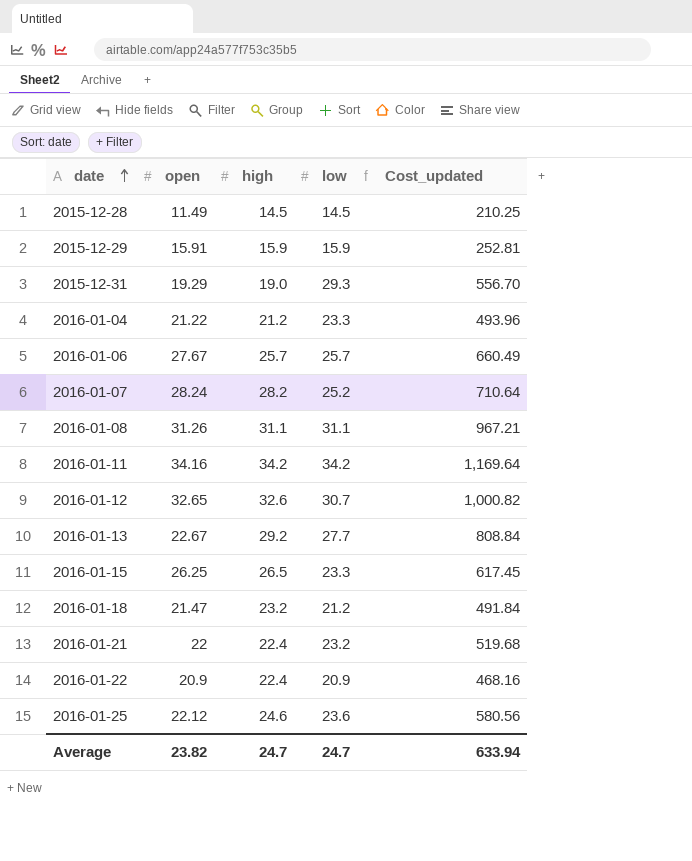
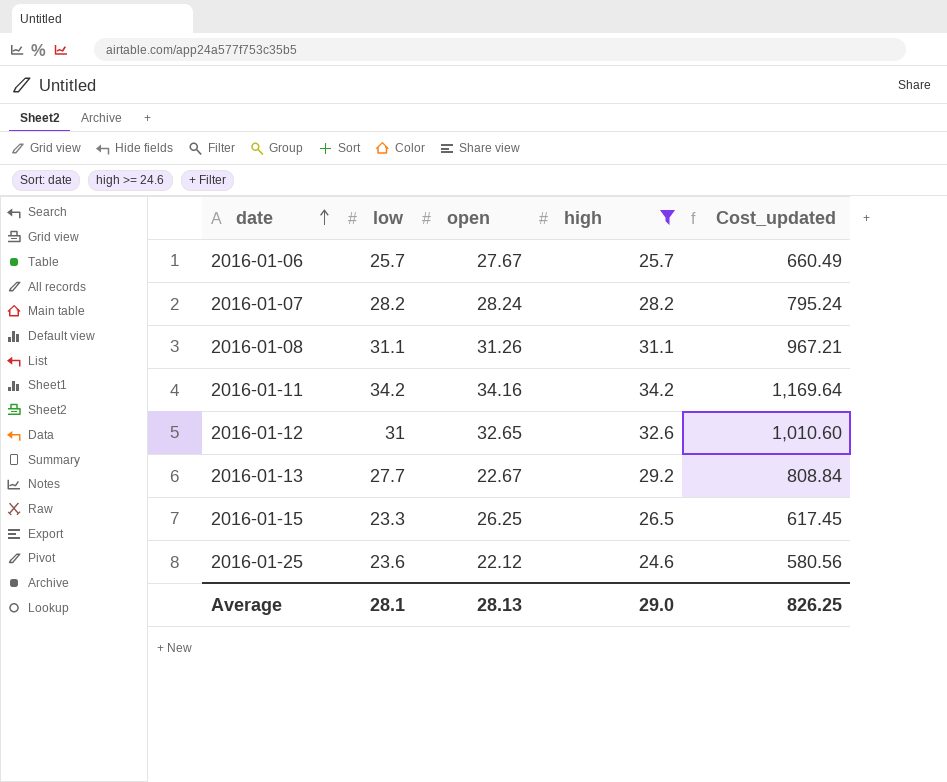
filter: none -> high >= 24.6
column low | position: 4 -> 2
2016-01-07 | low: 25.2 -> 28.2
2016-01-07 | Cost_updated: 710.64 -> 795.24
2016-01-12 | low: 30.7 -> 31
2016-01-12 | Cost_updated: 1,000.82 -> 1,010.60
Average | low: 24.7 -> 28.1
Average | open: 23.82 -> 28.13
Average | high: 24.7 -> 29.0
Average | Cost_updated: 633.94 -> 826.25

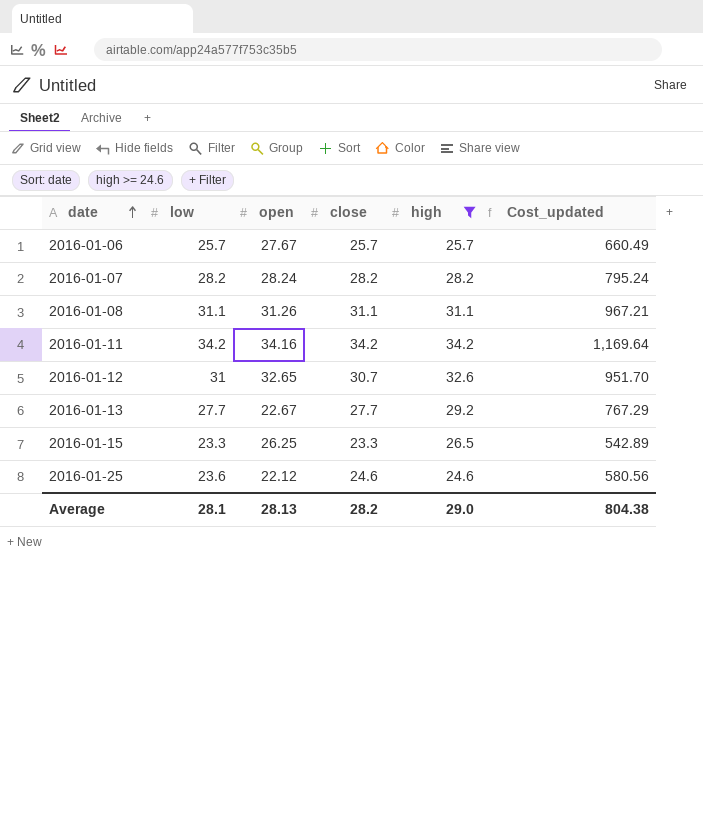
column close | position: none -> 4
column Cost_updated | formula: [low] * [high] -> [low] * [close]
Average | Cost_updated: 826.25 -> 804.38

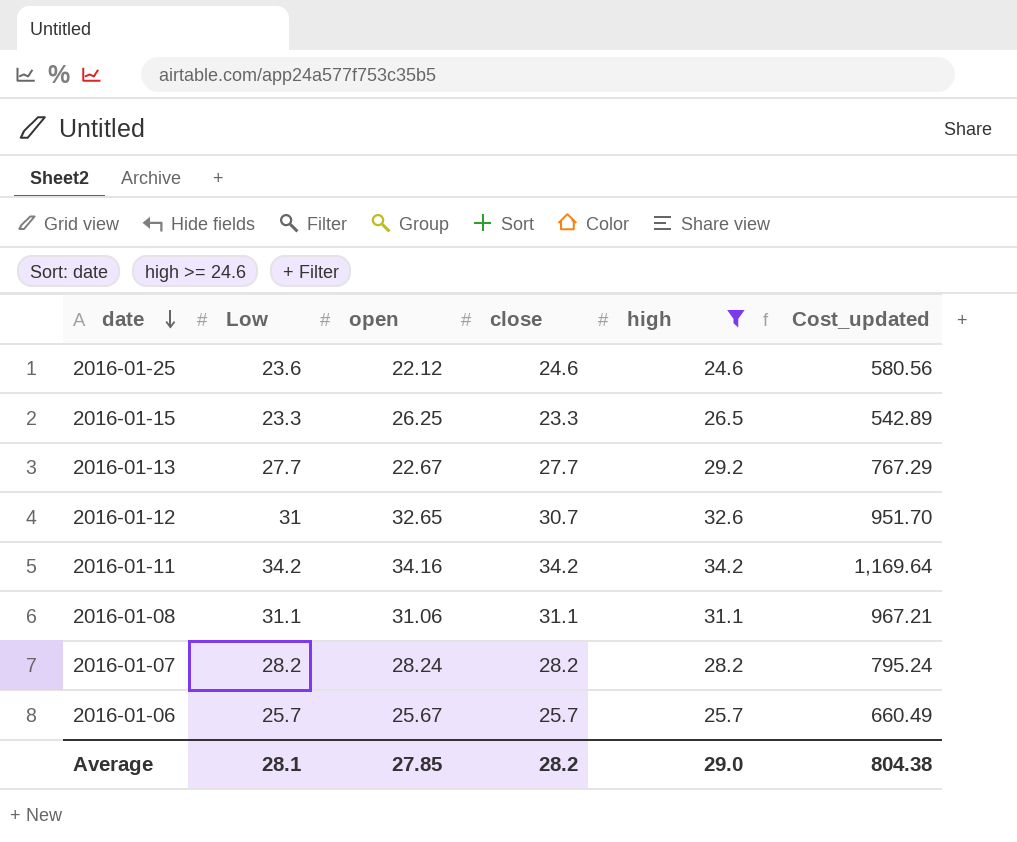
row order: date ascending -> date descending
column name: low -> Low
2016-01-08 | open: 31.26 -> 31.06
2016-01-06 | open: 27.67 -> 25.67
Average | open: 28.13 -> 27.85

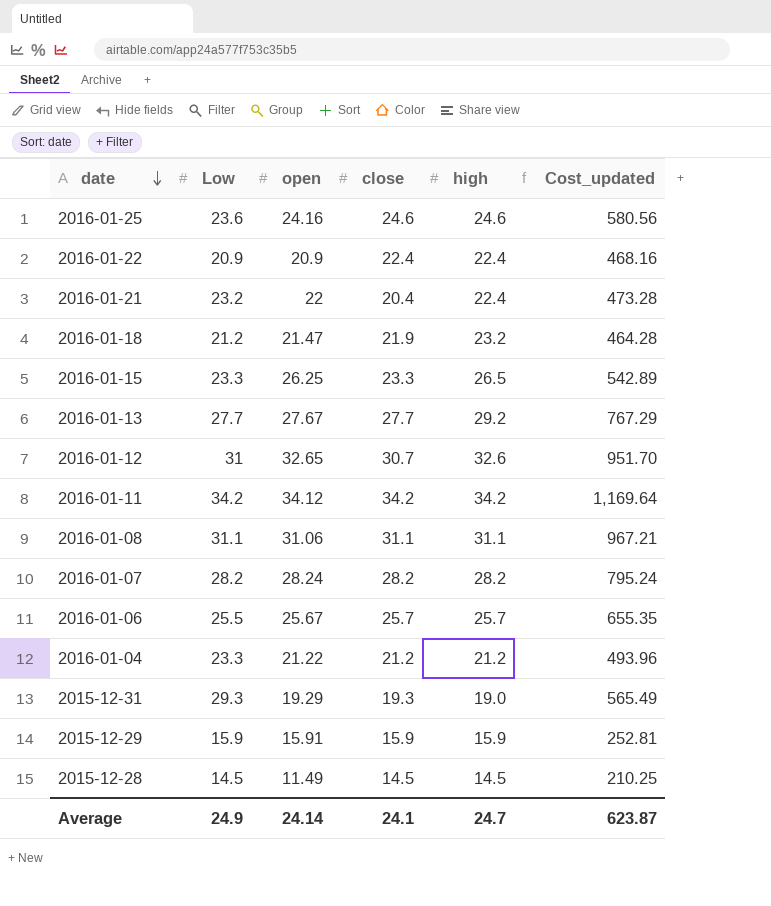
filter: high >= 24.6 -> none
2016-01-25 | open: 22.12 -> 24.16
2016-01-13 | open: 22.67 -> 27.67
2016-01-11 | open: 34.16 -> 34.12
2016-01-06 | Low: 25.7 -> 25.5
2016-01-06 | Cost_updated: 660.49 -> 655.35
Average | Low: 28.1 -> 24.9
Average | open: 27.85 -> 24.14
Average | close: 28.2 -> 24.1
Average | high: 29.0 -> 24.7
Average | Cost_updated: 804.38 -> 623.87

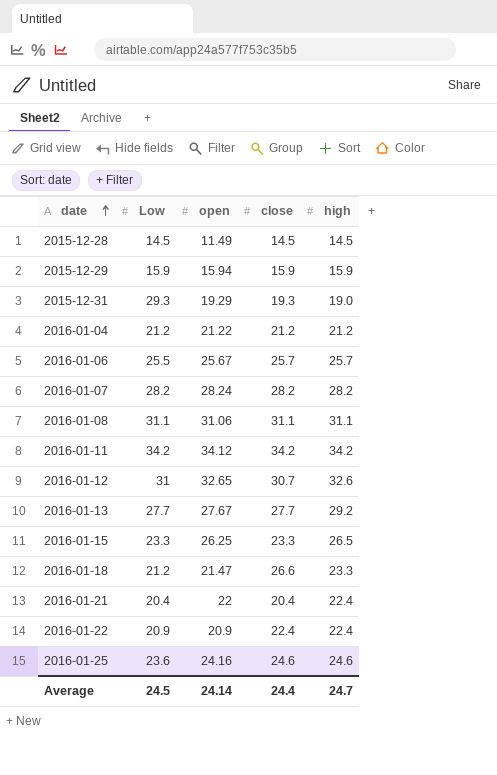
row order: date descending -> date ascending
column Cost_updated | formula: [Low] * [close] -> none
2015-12-29 | open: 15.91 -> 15.94
2016-01-04 | Low: 23.3 -> 21.2
2016-01-18 | close: 21.9 -> 26.6
2016-01-18 | high: 23.2 -> 23.3
2016-01-21 | Low: 23.2 -> 20.4
Average | Low: 24.9 -> 24.5
Average | close: 24.1 -> 24.4

